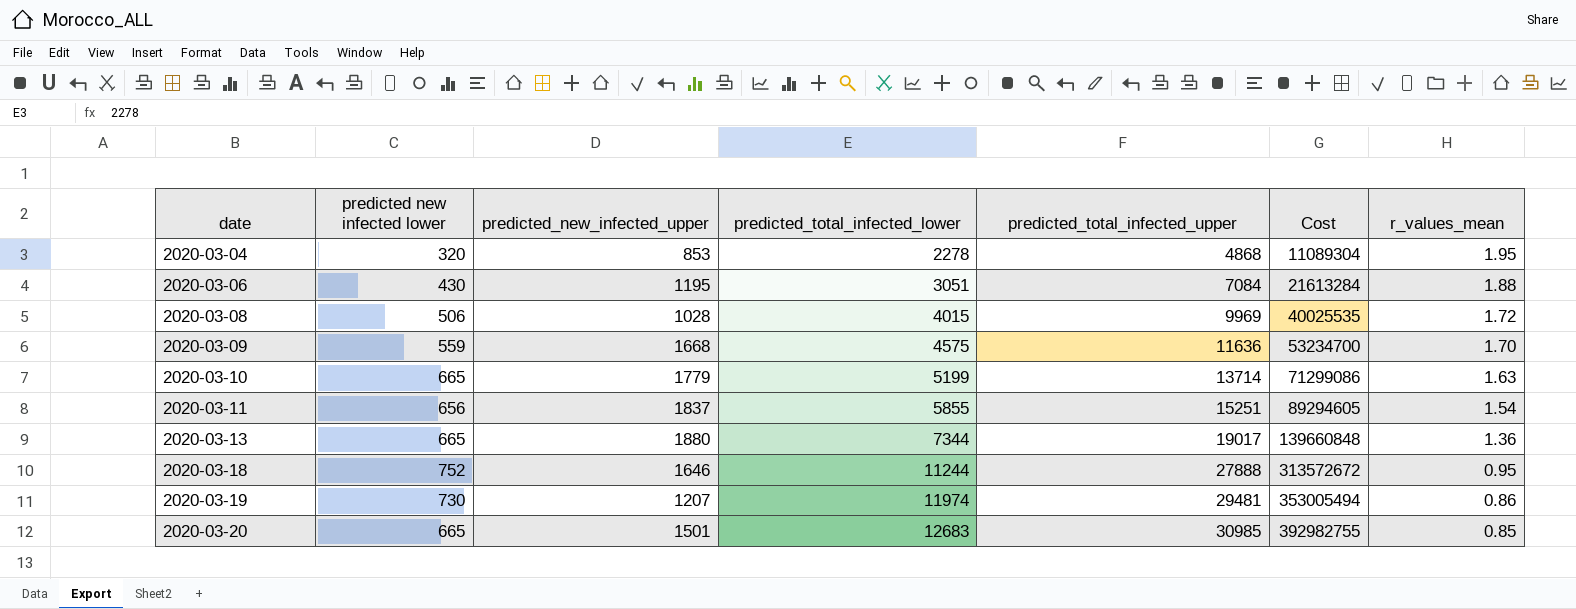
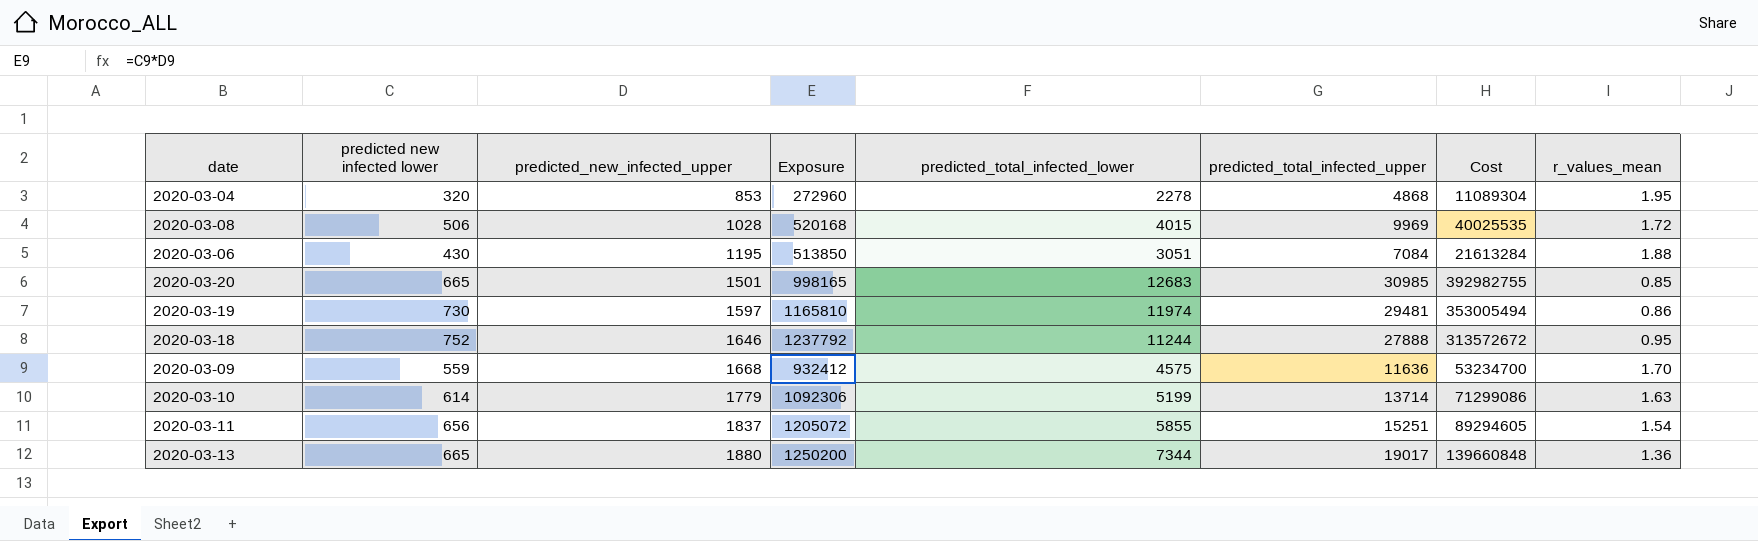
row order: date ascending -> predicted_new_infected_upper ascending
column Exposure | formula: none -> [predicted new infected lower] * [predicted_new_infected_upper]
2020-03-19 | predicted_new_infected_upper: 1207 -> 1597
2020-03-10 | predicted new infected lower: 665 -> 614

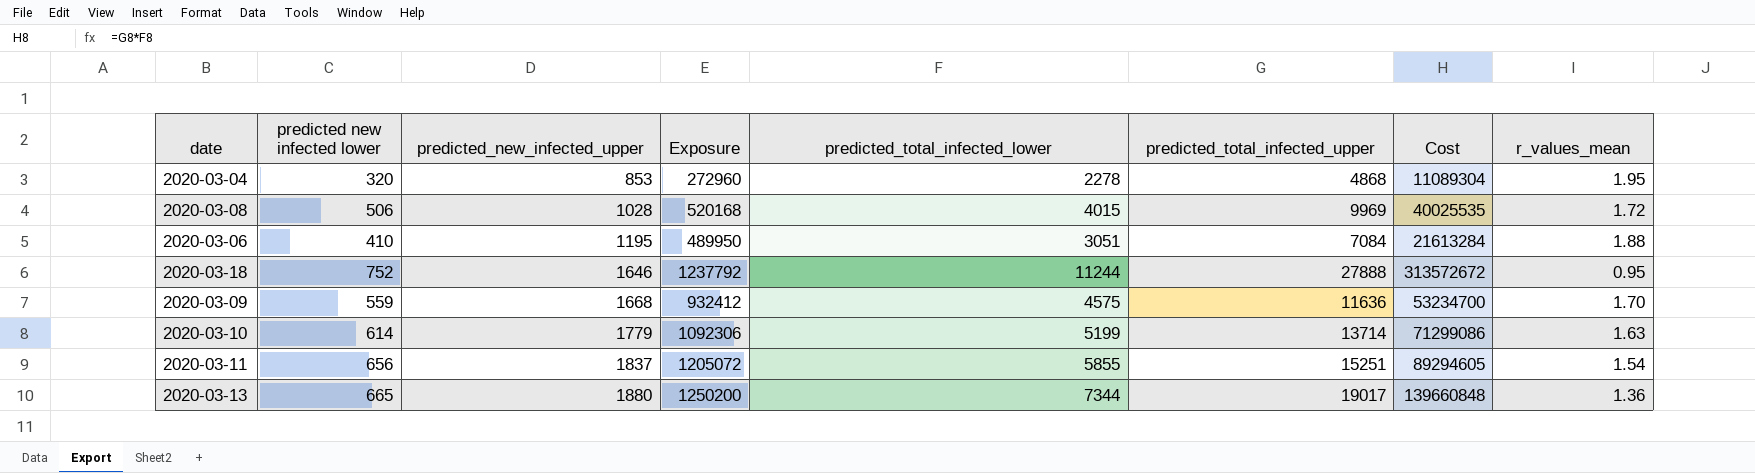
row 2020-03-20: 665 | 1501 | 998165 | 12683 | 30985 | 392982755 | 0.85 -> none
row 2020-03-19: 730 | 1597 | 1165810 | 11974 | 29481 | 353005494 | 0.86 -> none
2020-03-06 | predicted new infected lower: 430 -> 410
2020-03-06 | Exposure: 513850 -> 489950

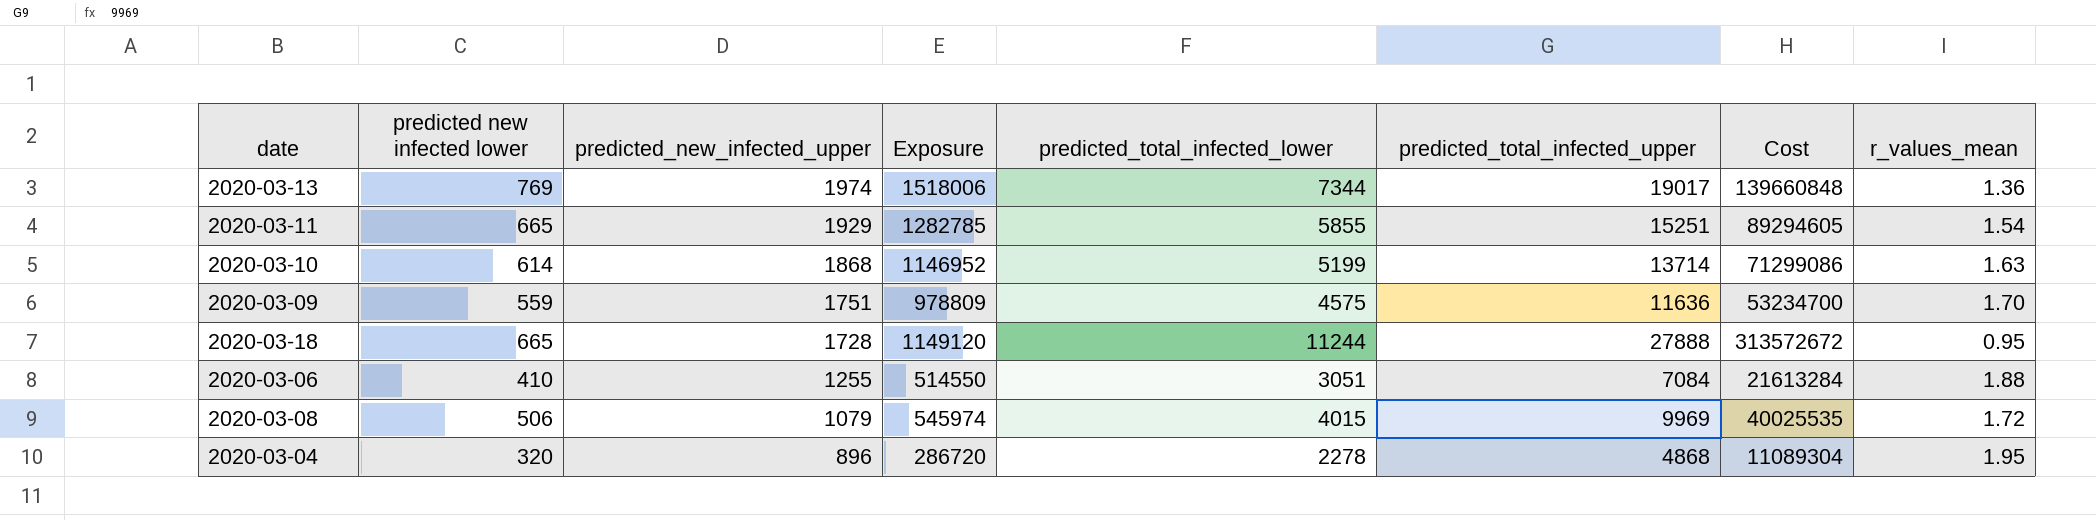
row order: predicted_new_infected_upper ascending -> predicted_new_infected_upper descending
2020-03-13 | predicted new infected lower: 665 -> 769
2020-03-13 | predicted_new_infected_upper: 1880 -> 1974
2020-03-13 | Exposure: 1250200 -> 1518006
2020-03-11 | predicted new infected lower: 656 -> 665
2020-03-11 | predicted_new_infected_upper: 1837 -> 1929
2020-03-11 | Exposure: 1205072 -> 1282785
2020-03-10 | predicted_new_infected_upper: 1779 -> 1868
2020-03-10 | Exposure: 1092306 -> 1146952
2020-03-09 | predicted_new_infected_upper: 1668 -> 1751
2020-03-09 | Exposure: 932412 -> 978809
2020-03-18 | predicted new infected lower: 752 -> 665
2020-03-18 | predicted_new_infected_upper: 1646 -> 1728
2020-03-18 | Exposure: 1237792 -> 1149120
2020-03-06 | predicted_new_infected_upper: 1195 -> 1255
2020-03-06 | Exposure: 489950 -> 514550
2020-03-08 | predicted_new_infected_upper: 1028 -> 1079
2020-03-08 | Exposure: 520168 -> 545974
2020-03-04 | predicted_new_infected_upper: 853 -> 896
2020-03-04 | Exposure: 272960 -> 286720

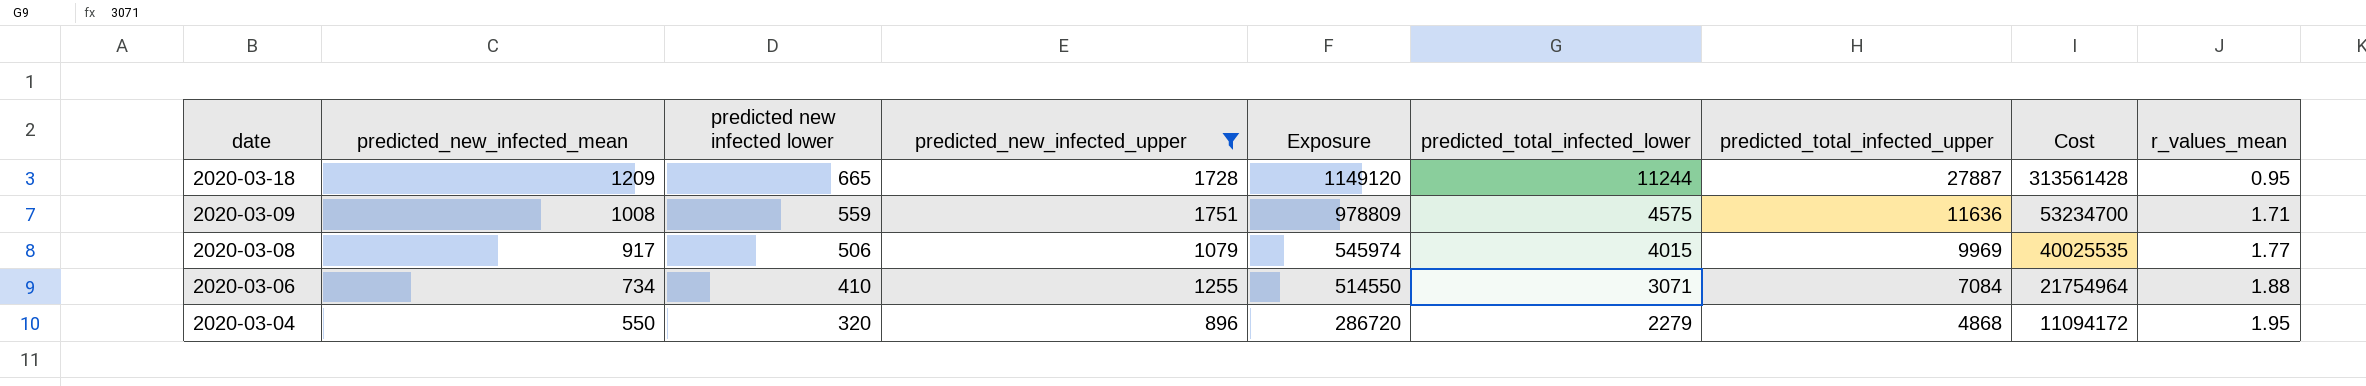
filter: none -> predicted_new_infected_upper <= 1751
row order: predicted_new_infected_upper descending -> date descending
column predicted_new_infected_mean | position: none -> 2
2020-03-18 | predicted_total_infected_upper: 27888 -> 27887
2020-03-18 | Cost: 313572672 -> 313561428
2020-03-09 | r_values_mean: 1.70 -> 1.71
2020-03-08 | r_values_mean: 1.72 -> 1.77
2020-03-06 | predicted_total_infected_lower: 3051 -> 3071
2020-03-06 | Cost: 21613284 -> 21754964
2020-03-04 | predicted_total_infected_lower: 2278 -> 2279
2020-03-04 | Cost: 11089304 -> 11094172

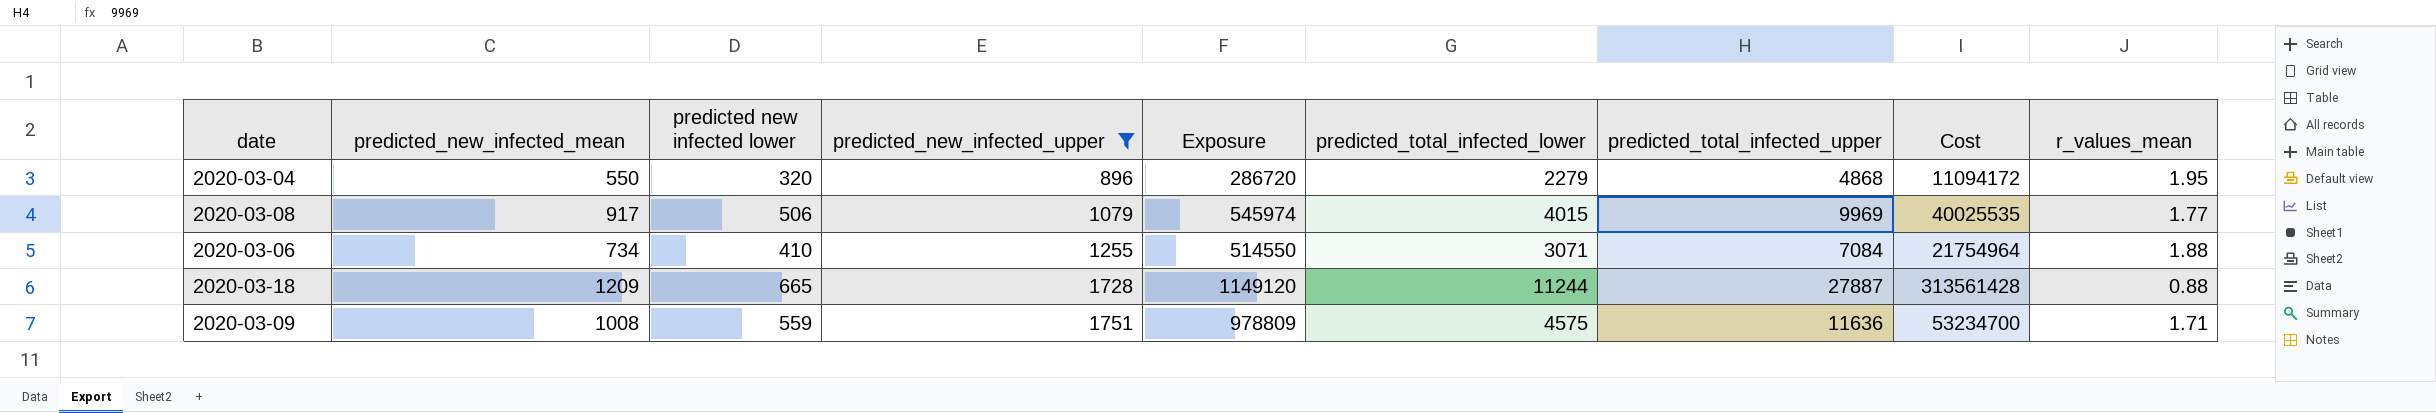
row order: date descending -> predicted_new_infected_upper ascending
2020-03-18 | r_values_mean: 0.95 -> 0.88

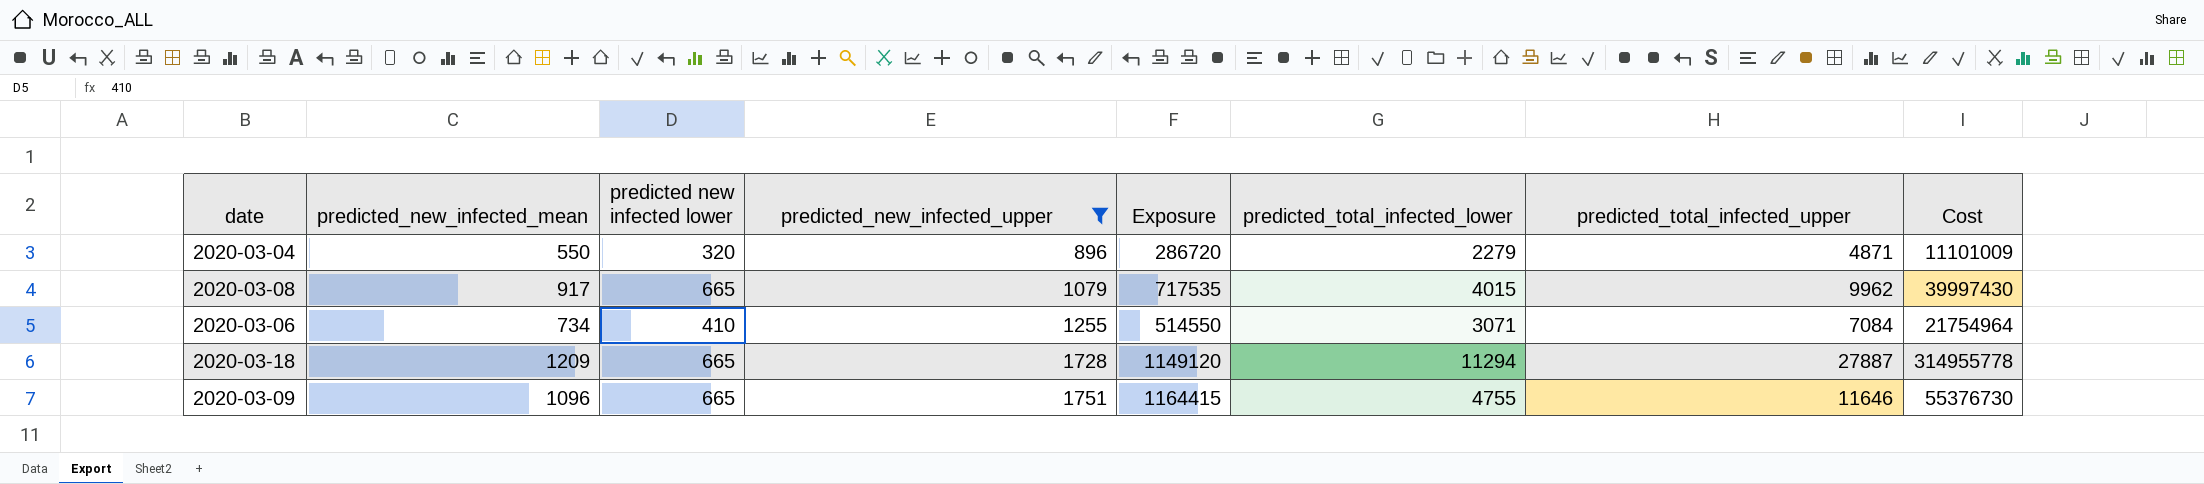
column r_values_mean | position: 9 -> none
2020-03-04 | predicted_total_infected_upper: 4868 -> 4871
2020-03-04 | Cost: 11094172 -> 11101009
2020-03-08 | predicted new infected lower: 506 -> 665
2020-03-08 | Exposure: 545974 -> 717535
2020-03-08 | predicted_total_infected_upper: 9969 -> 9962
2020-03-08 | Cost: 40025535 -> 39997430
2020-03-18 | predicted_total_infected_lower: 11244 -> 11294
2020-03-18 | Cost: 313561428 -> 314955778
2020-03-09 | predicted_new_infected_mean: 1008 -> 1096
2020-03-09 | predicted new infected lower: 559 -> 665
2020-03-09 | Exposure: 978809 -> 1164415
2020-03-09 | predicted_total_infected_lower: 4575 -> 4755
2020-03-09 | predicted_total_infected_upper: 11636 -> 11646
2020-03-09 | Cost: 53234700 -> 55376730

